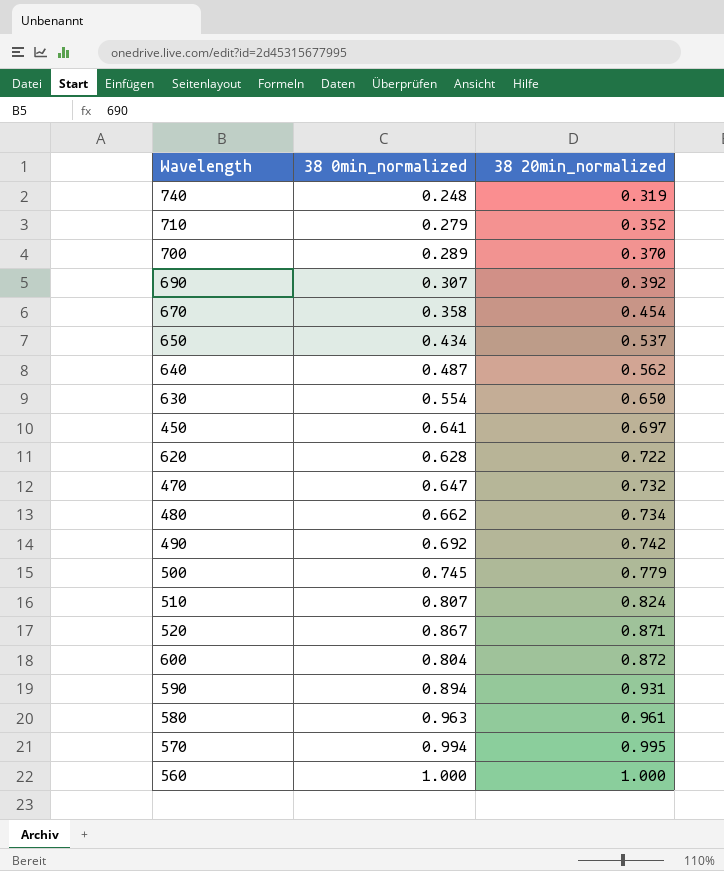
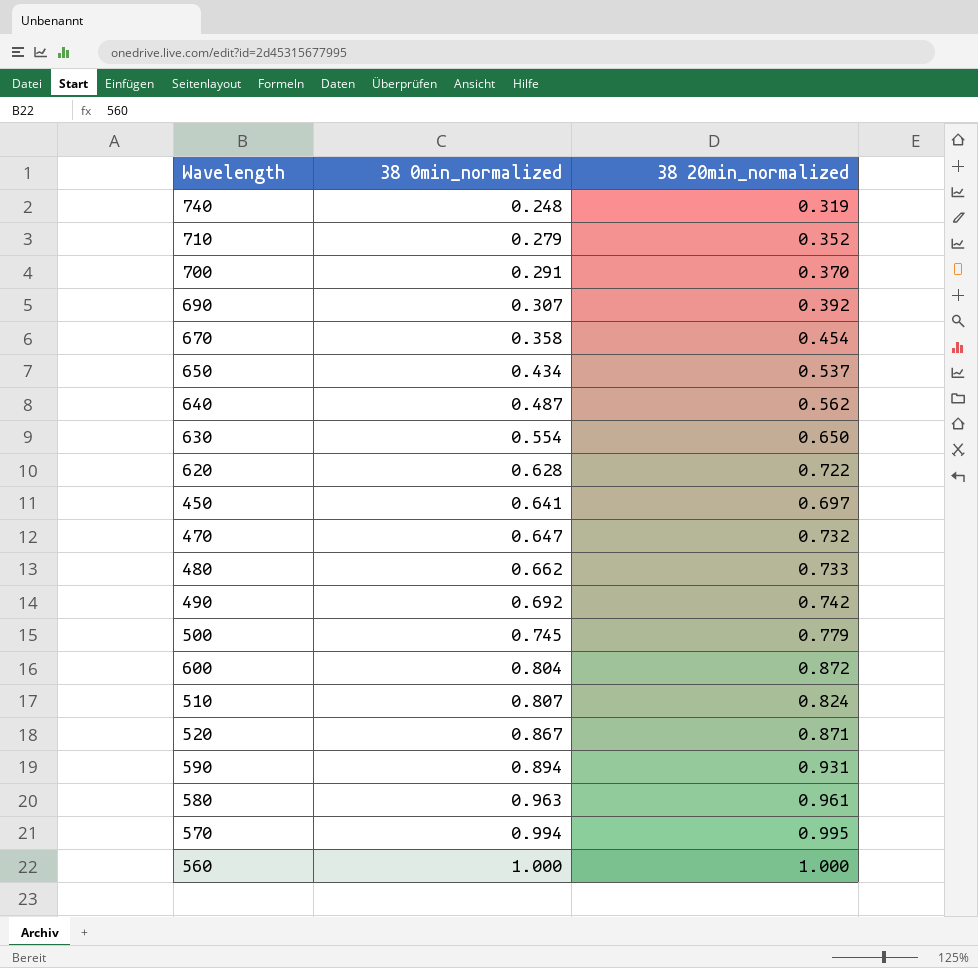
row order: 38 20min_normalized ascending -> 38 0min_normalized ascending
700 | 38 0min_normalized: 0.289 -> 0.291
480 | 38 20min_normalized: 0.734 -> 0.733

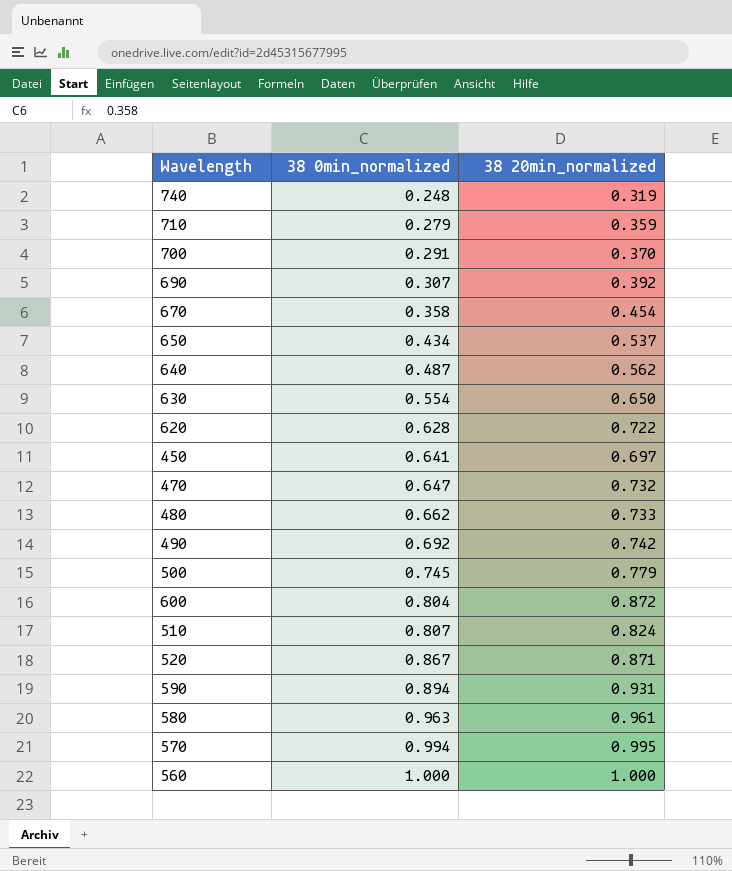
710 | 38 20min_normalized: 0.352 -> 0.359

